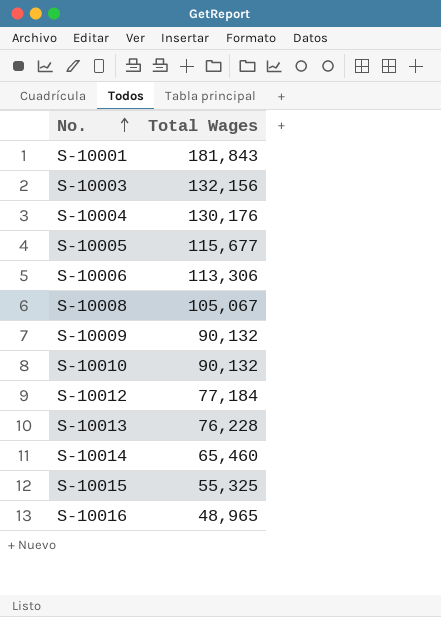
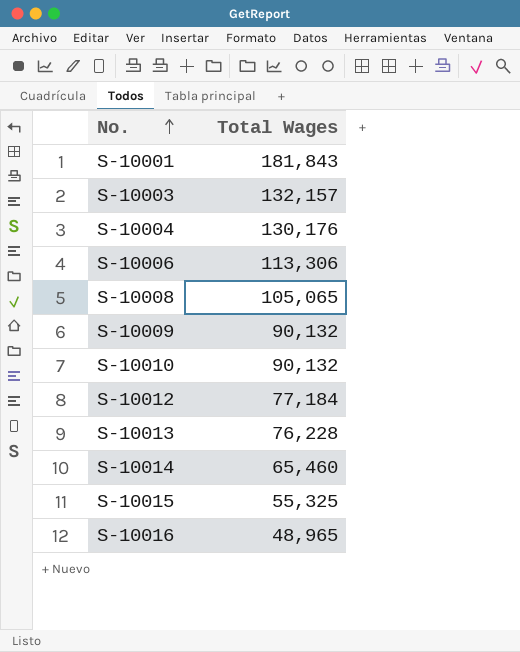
row S-10005: 115,677 -> none
S-10003 | Total Wages: 132,156 -> 132,157
S-10008 | Total Wages: 105,067 -> 105,065

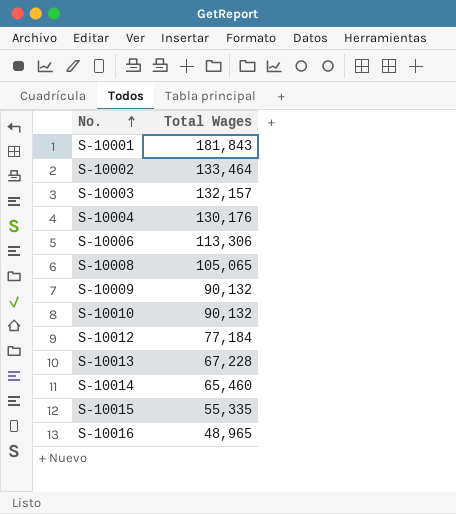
row S-10002: none -> 133,464
S-10013 | Total Wages: 76,228 -> 67,228
S-10015 | Total Wages: 55,325 -> 55,335

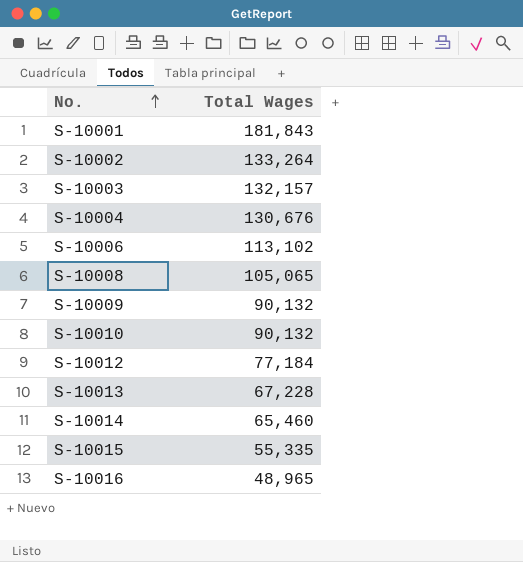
S-10002 | Total Wages: 133,464 -> 133,264
S-10004 | Total Wages: 130,176 -> 130,676
S-10006 | Total Wages: 113,306 -> 113,102

